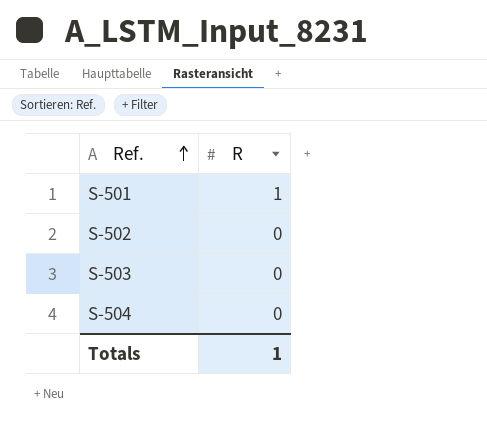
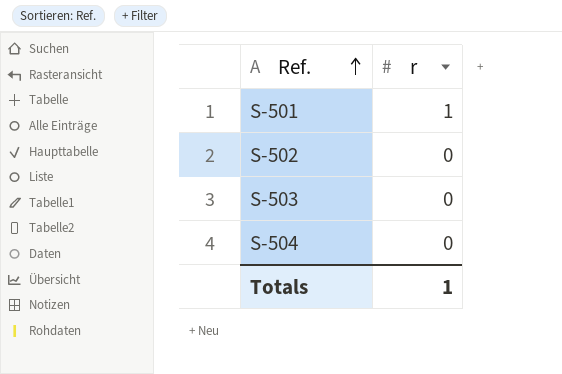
column name: R -> r

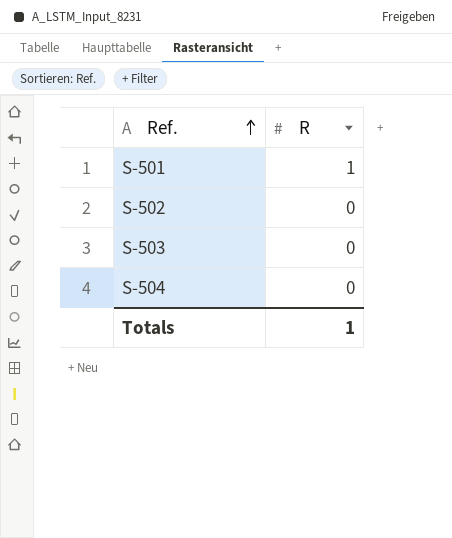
column name: r -> R

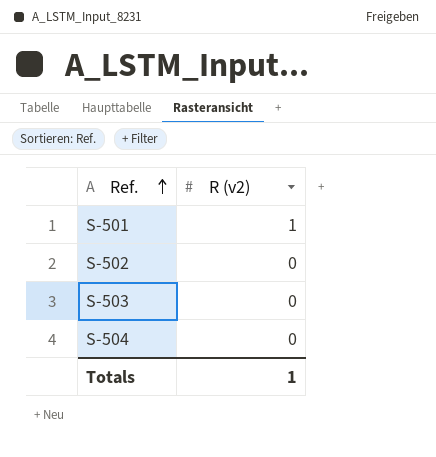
column name: R -> R (v2)

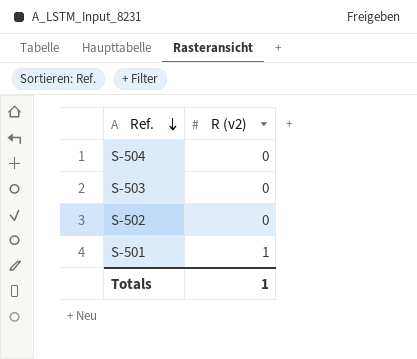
row order: Ref. ascending -> Ref. descending

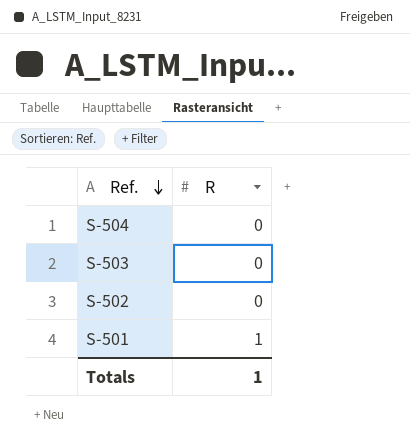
column name: R (v2) -> R

